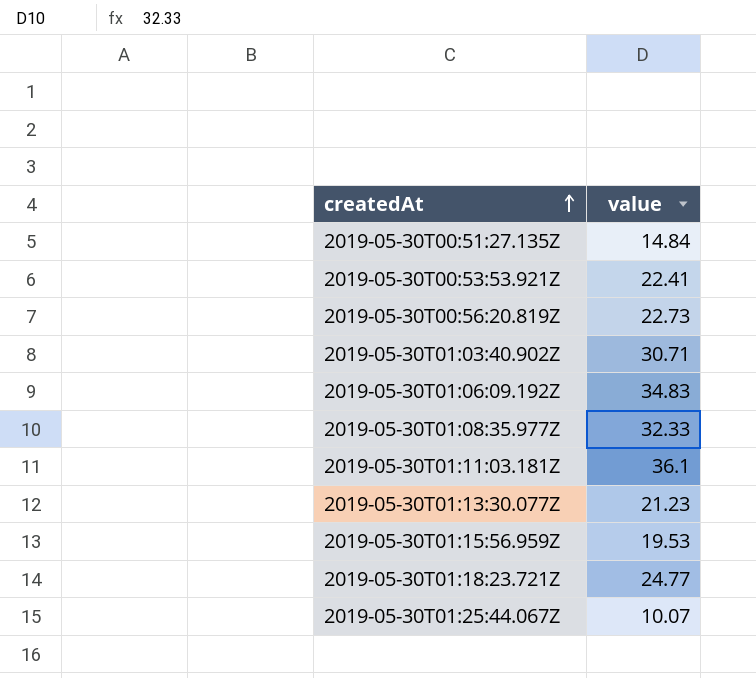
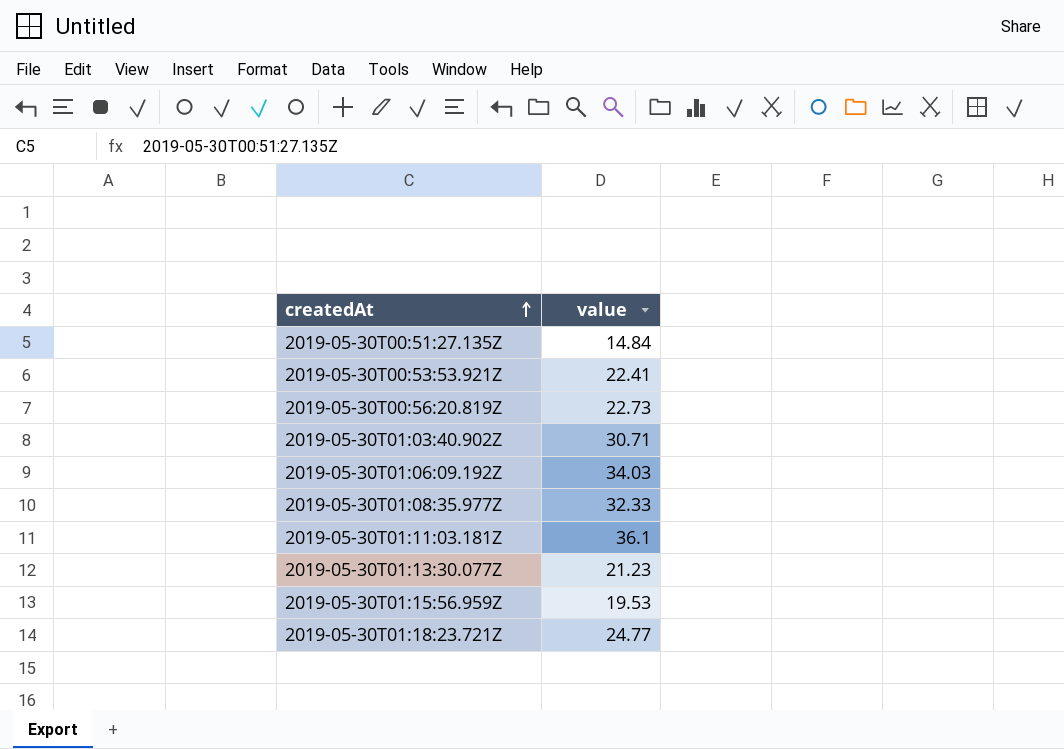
row 2019-05-30T01:25:44.067Z: 10.07 -> none
2019-05-30T01:06:09.192Z | value: 34.83 -> 34.03

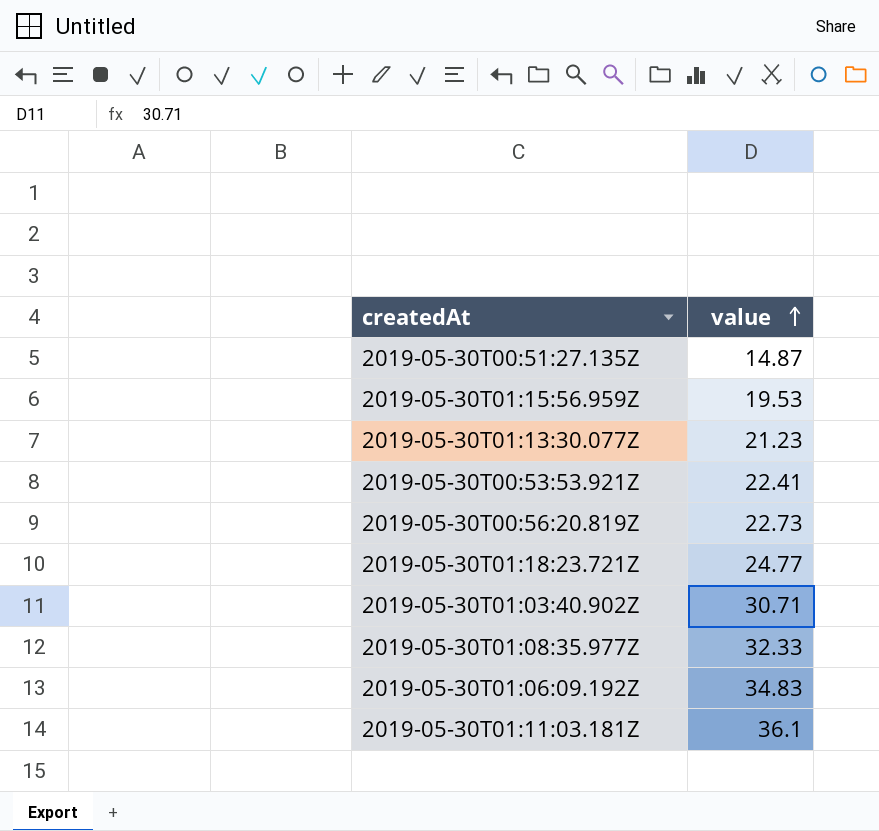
row order: createdAt ascending -> value ascending
2019-05-30T00:51:27.135Z | value: 14.84 -> 14.87
2019-05-30T01:06:09.192Z | value: 34.03 -> 34.83

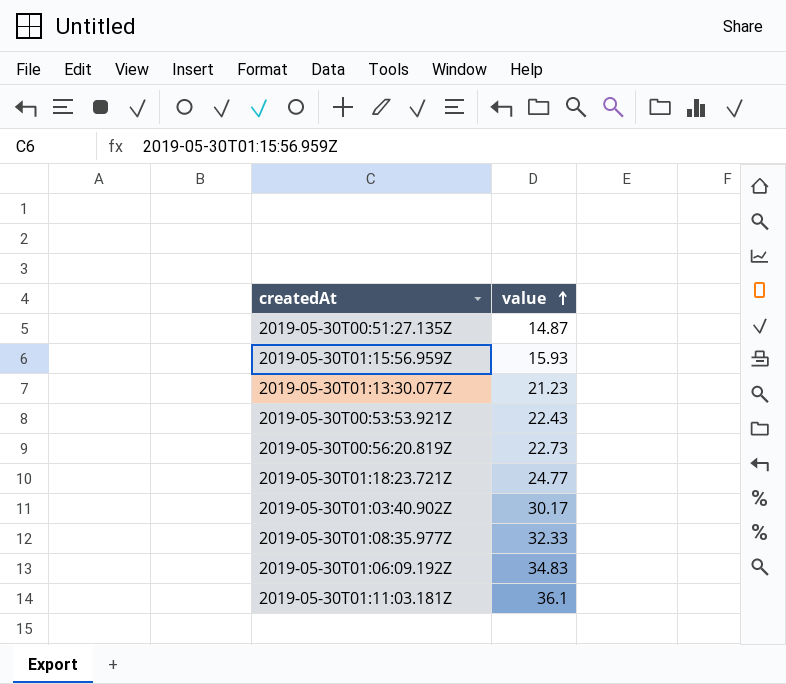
2019-05-30T01:15:56.959Z | value: 19.53 -> 15.93
2019-05-30T00:53:53.921Z | value: 22.41 -> 22.43
2019-05-30T01:03:40.902Z | value: 30.71 -> 30.17

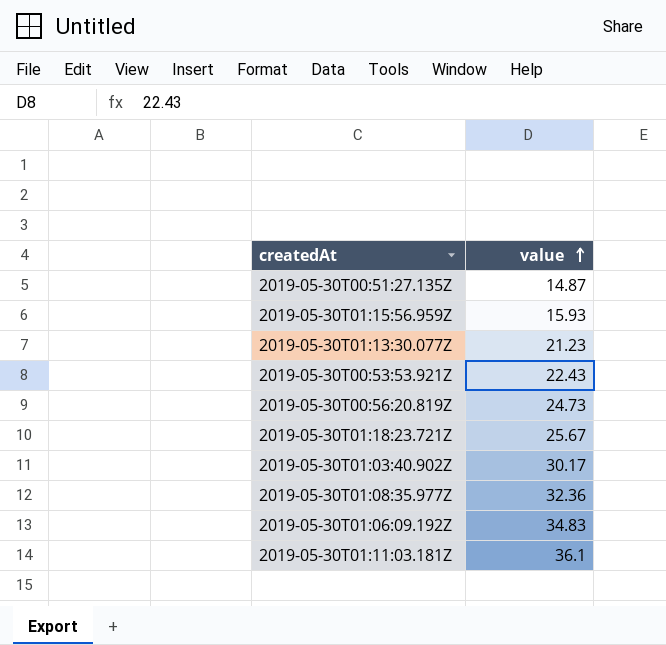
2019-05-30T00:56:20.819Z | value: 22.73 -> 24.73
2019-05-30T01:18:23.721Z | value: 24.77 -> 25.67
2019-05-30T01:08:35.977Z | value: 32.33 -> 32.36

